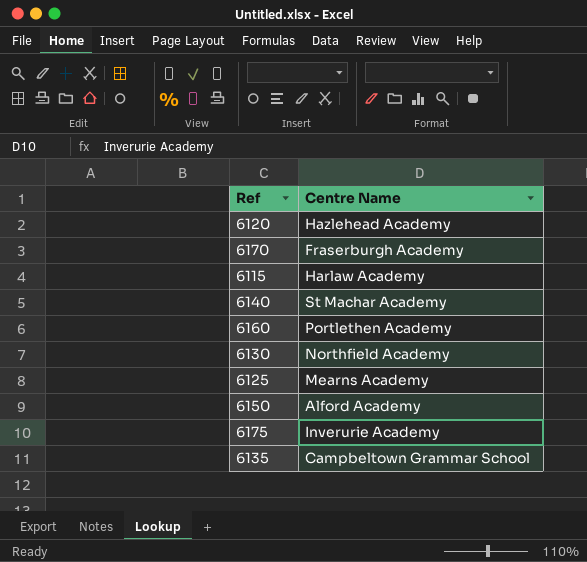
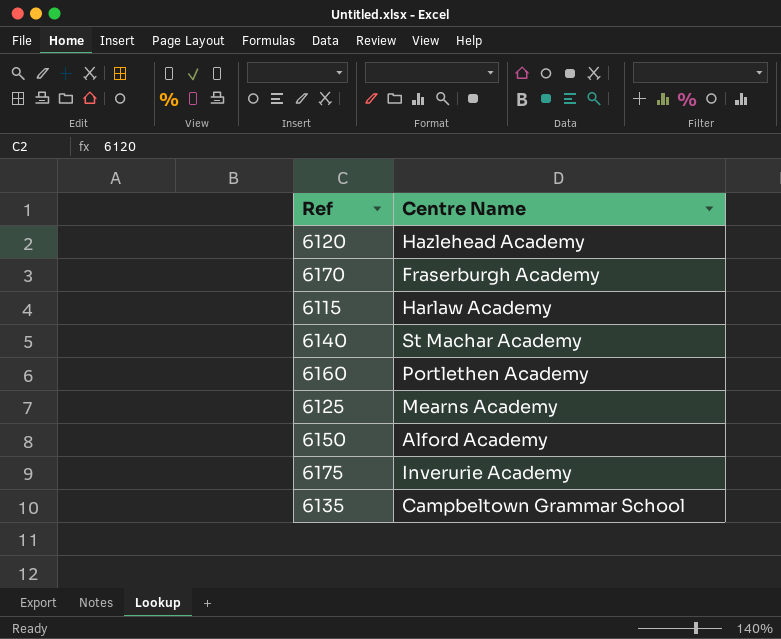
row 6130: Northfield Academy -> none

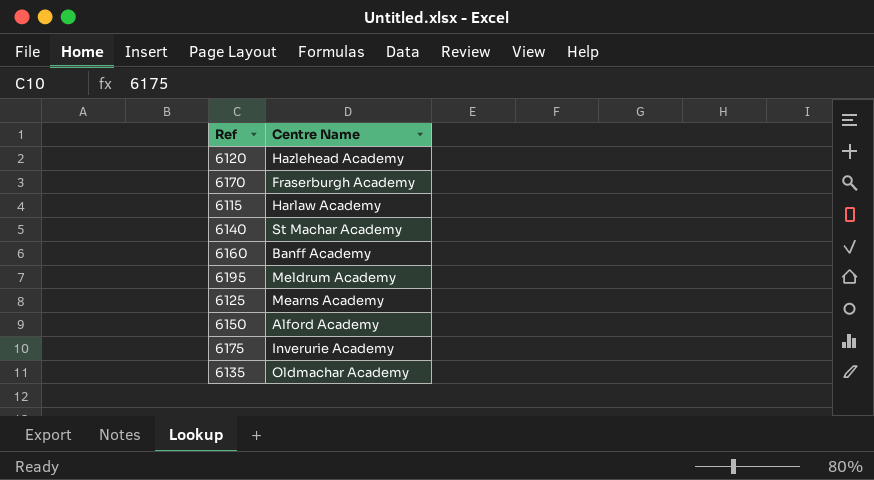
6160 | Centre Name: Portlethen Academy -> Banff Academy
row 6195: none -> Meldrum Academy
6135 | Centre Name: Campbeltown Grammar School -> Oldmachar Academy

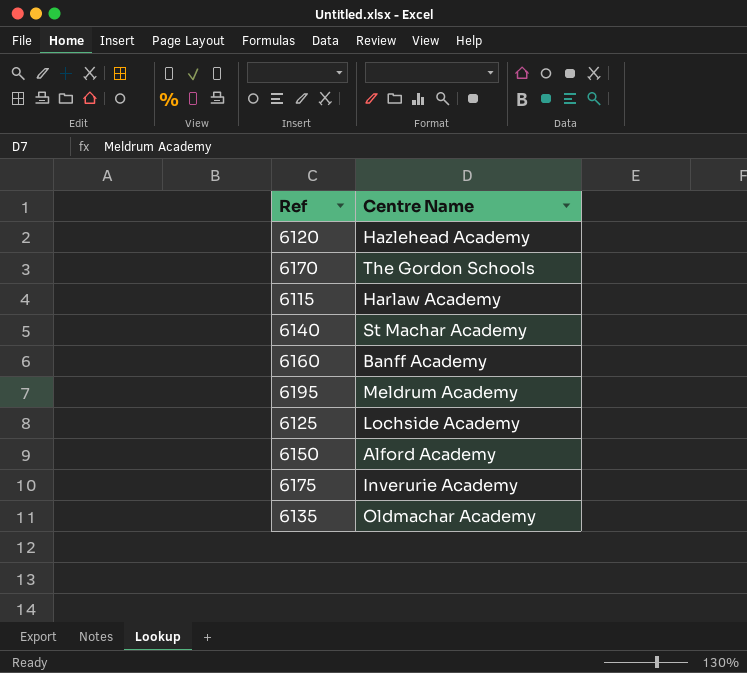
6170 | Centre Name: Fraserburgh Academy -> The Gordon Schools
6125 | Centre Name: Mearns Academy -> Lochside Academy

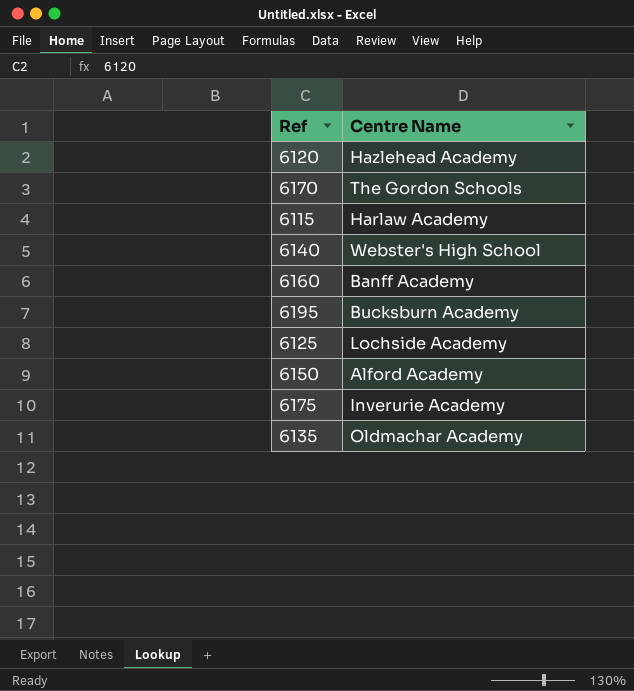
6140 | Centre Name: St Machar Academy -> Webster's High School
6195 | Centre Name: Meldrum Academy -> Bucksburn Academy

